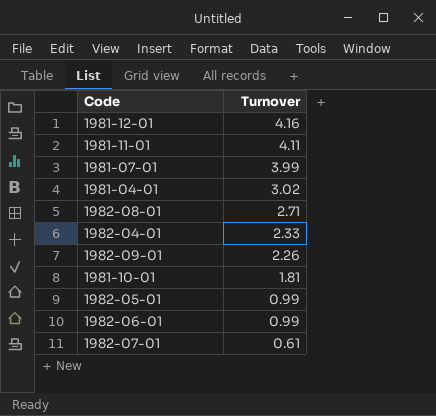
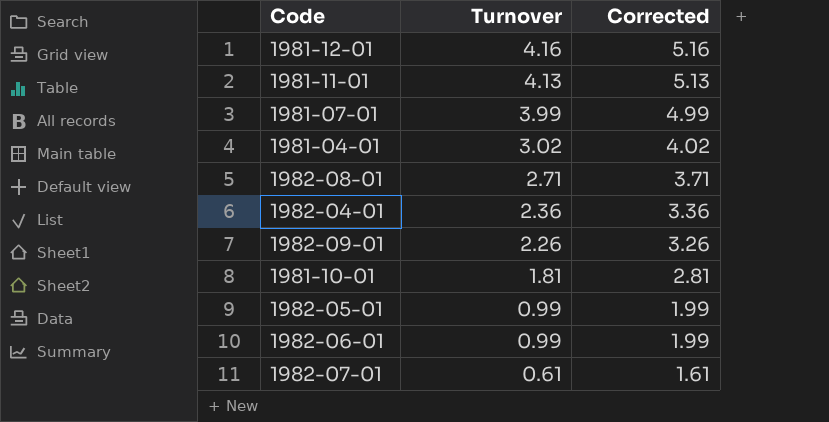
column Corrected | formula: none -> [Turnover] + 1
1981-11-01 | Turnover: 4.11 -> 4.13
1982-04-01 | Turnover: 2.33 -> 2.36

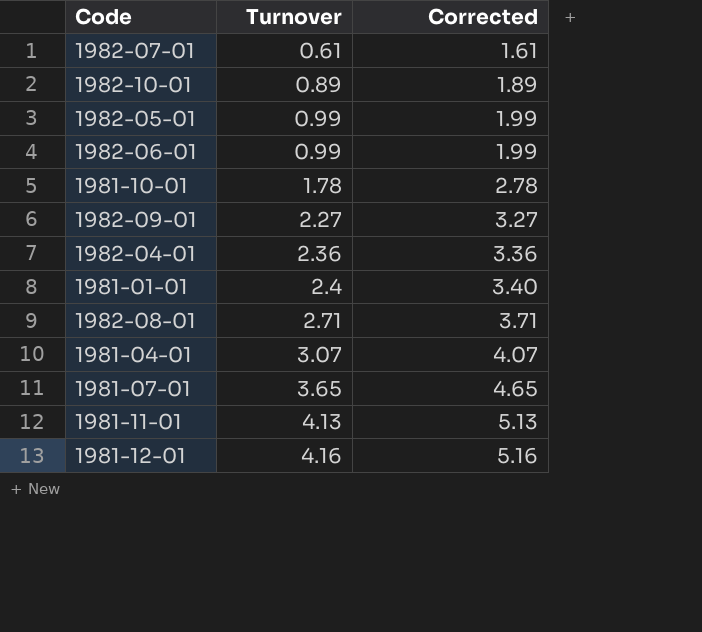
row order: Turnover descending -> Turnover ascending
row 1982-10-01: none -> 0.89 | 1.89
1981-10-01 | Turnover: 1.81 -> 1.78
1981-10-01 | Corrected: 2.81 -> 2.78
1982-09-01 | Turnover: 2.26 -> 2.27
1982-09-01 | Corrected: 3.26 -> 3.27
row 1981-01-01: none -> 2.4 | 3.40
1981-04-01 | Turnover: 3.02 -> 3.07
1981-04-01 | Corrected: 4.02 -> 4.07
1981-07-01 | Turnover: 3.99 -> 3.65
1981-07-01 | Corrected: 4.99 -> 4.65

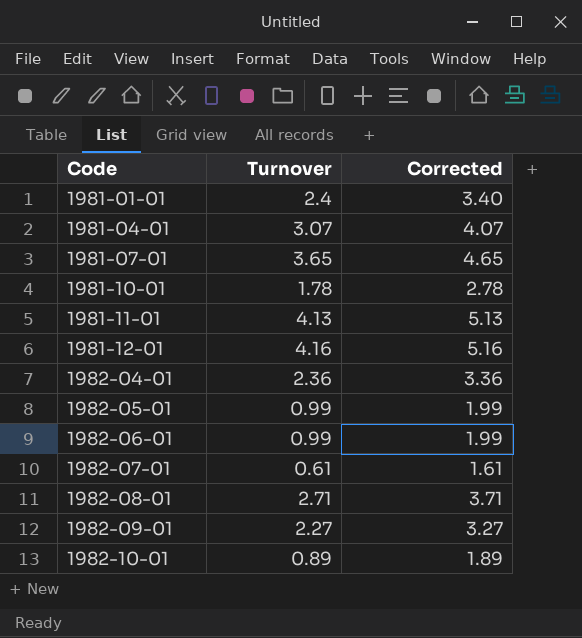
row order: Turnover ascending -> Code ascending

